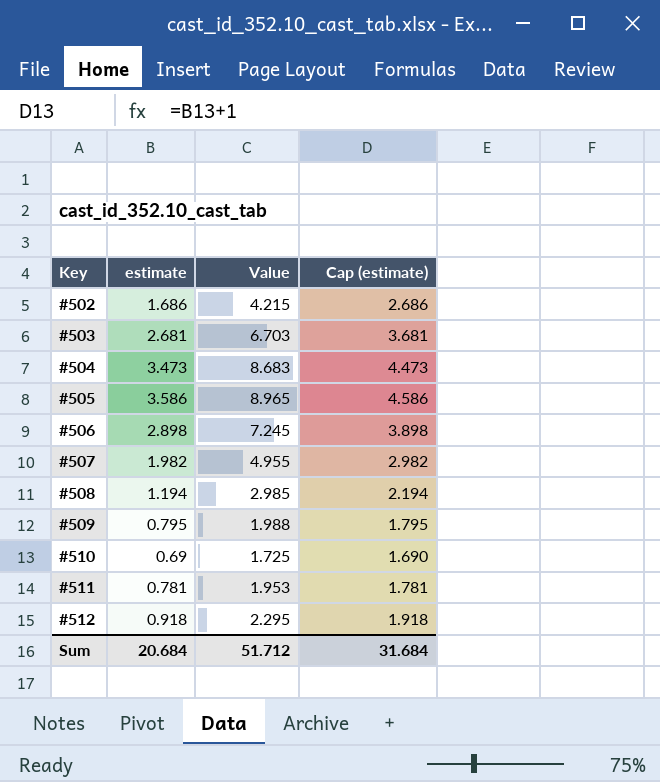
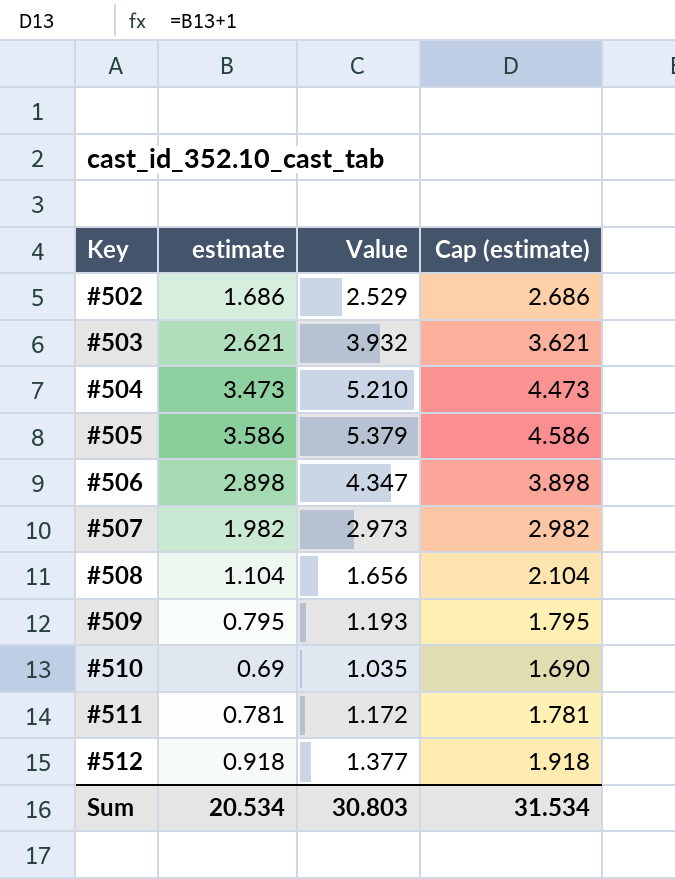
column Value | formula: [estimate] * 2.5 -> [estimate] * 1.5
#503 | estimate: 2.681 -> 2.621
#503 | Cap (estimate): 3.681 -> 3.621
#508 | estimate: 1.194 -> 1.104
#508 | Cap (estimate): 2.194 -> 2.104
Sum | estimate: 20.684 -> 20.534
Sum | Value: 51.712 -> 30.803
Sum | Cap (estimate): 31.684 -> 31.534

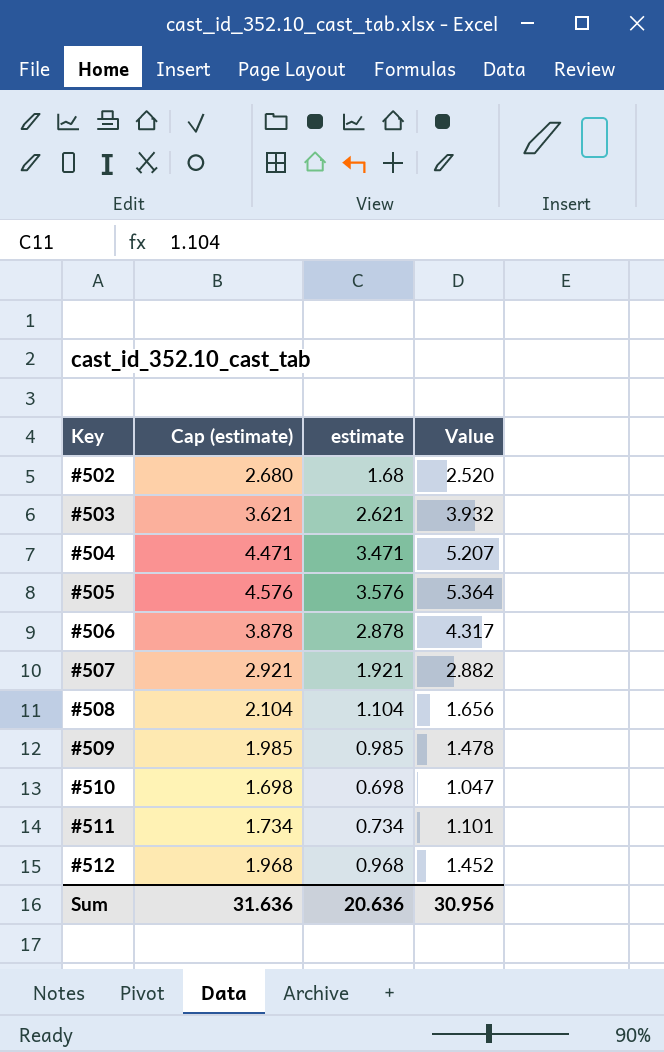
column Cap (estimate) | position: 4 -> 2
#502 | Cap (estimate): 2.686 -> 2.680
#502 | estimate: 1.686 -> 1.68
#502 | Value: 2.529 -> 2.520
#504 | Cap (estimate): 4.473 -> 4.471
#504 | estimate: 3.473 -> 3.471
#504 | Value: 5.210 -> 5.207
#505 | Cap (estimate): 4.586 -> 4.576
#505 | estimate: 3.586 -> 3.576
#505 | Value: 5.379 -> 5.364
#506 | Cap (estimate): 3.898 -> 3.878
#506 | estimate: 2.898 -> 2.878
#506 | Value: 4.347 -> 4.317
#507 | Cap (estimate): 2.982 -> 2.921
#507 | estimate: 1.982 -> 1.921
#507 | Value: 2.973 -> 2.882
#509 | Cap (estimate): 1.795 -> 1.985
#509 | estimate: 0.795 -> 0.985
#509 | Value: 1.193 -> 1.478
#510 | Cap (estimate): 1.690 -> 1.698
#510 | estimate: 0.69 -> 0.698
#510 | Value: 1.035 -> 1.047
#511 | Cap (estimate): 1.781 -> 1.734
#511 | estimate: 0.781 -> 0.734
#511 | Value: 1.172 -> 1.101
#512 | Cap (estimate): 1.918 -> 1.968
#512 | estimate: 0.918 -> 0.968
#512 | Value: 1.377 -> 1.452
Sum | Cap (estimate): 31.534 -> 31.636
Sum | estimate: 20.534 -> 20.636
Sum | Value: 30.803 -> 30.956

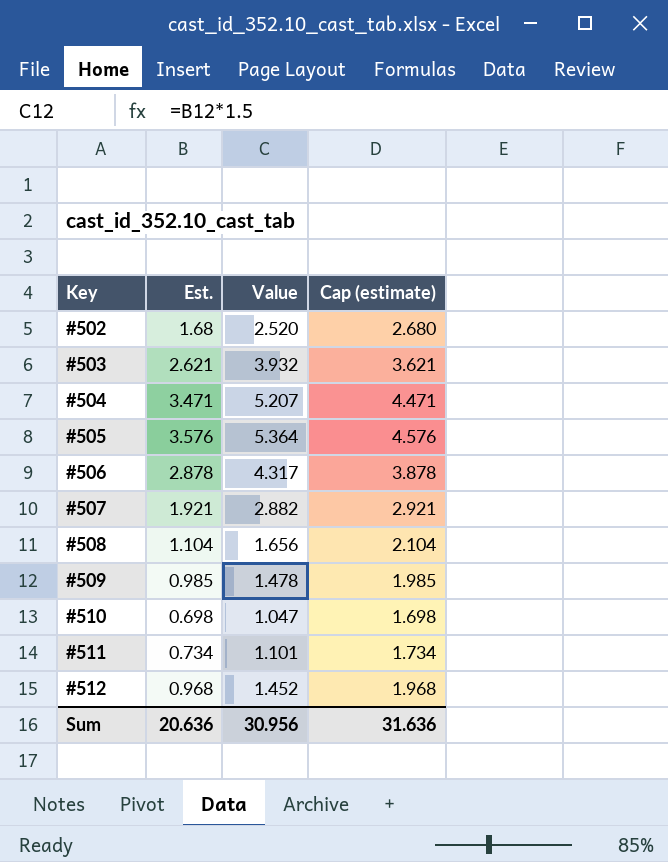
column name: estimate -> Est.
column Cap (estimate) | position: 2 -> 4

